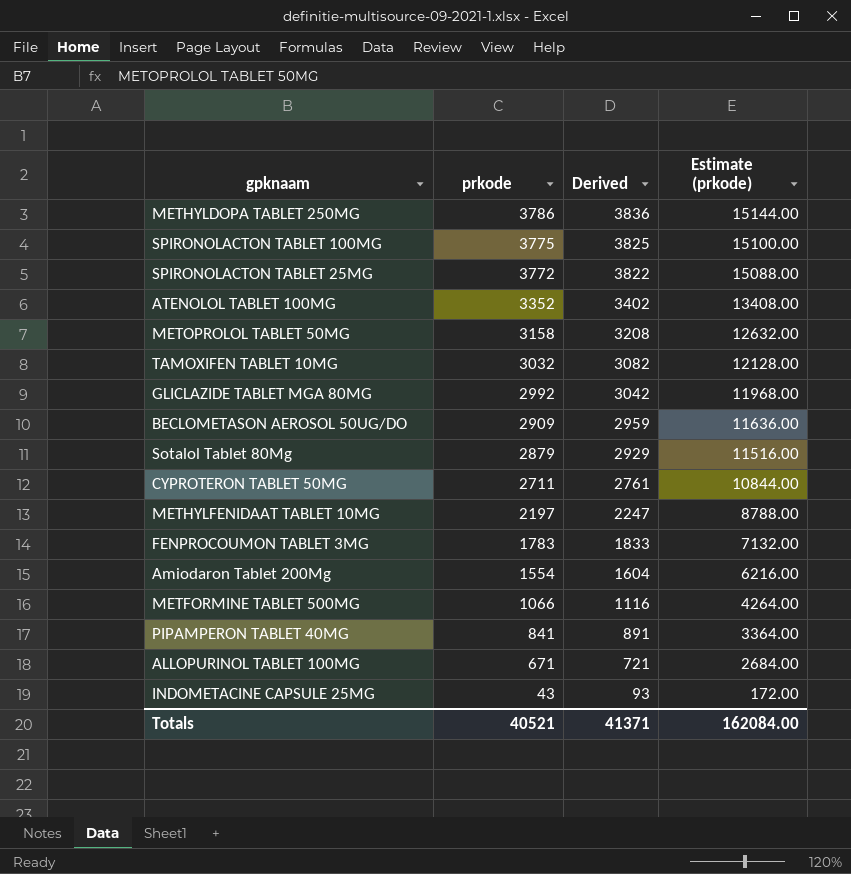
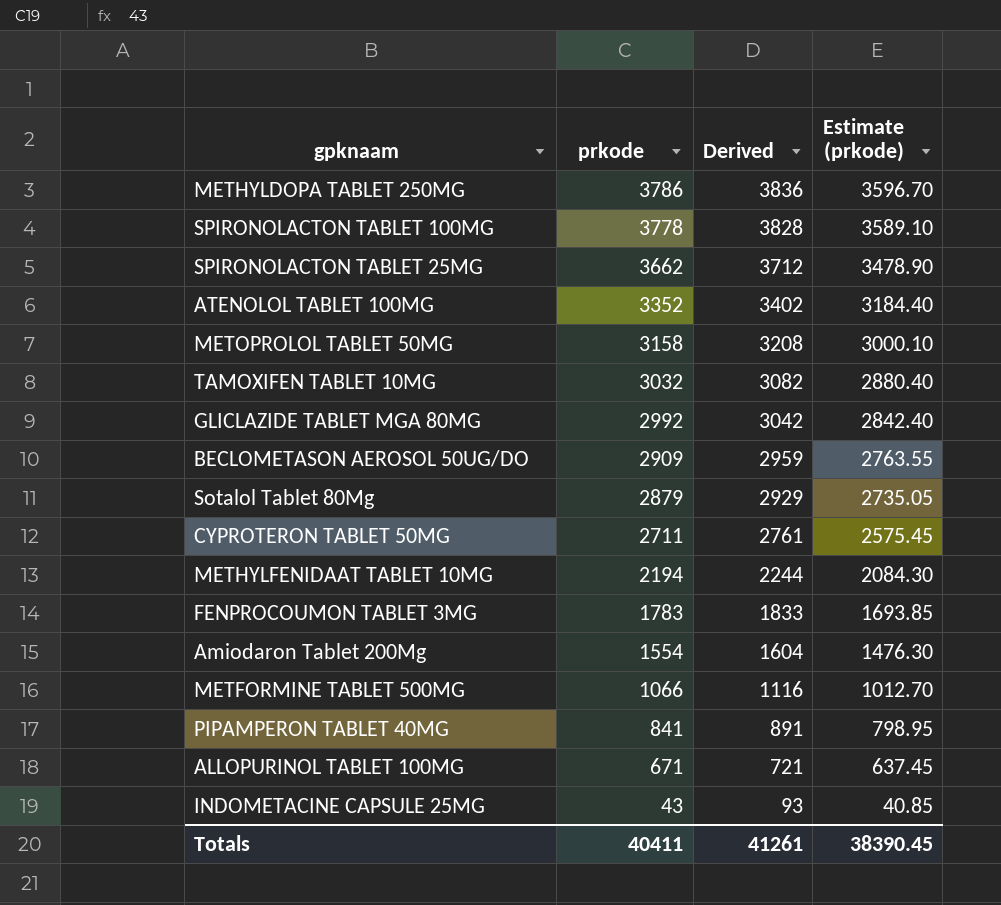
column Estimate (prkode) | formula: [prkode] * 4 -> [prkode] * 0.95
SPIRONOLACTON TABLET 100MG | prkode: 3775 -> 3778
SPIRONOLACTON TABLET 100MG | Derived: 3825 -> 3828
SPIRONOLACTON TABLET 25MG | prkode: 3772 -> 3662
SPIRONOLACTON TABLET 25MG | Derived: 3822 -> 3712
METHYLFENIDAAT TABLET 10MG | prkode: 2197 -> 2194
METHYLFENIDAAT TABLET 10MG | Derived: 2247 -> 2244
Totals | prkode: 40521 -> 40411
Totals | Derived: 41371 -> 41261
Totals | Estimate (prkode): 162084.00 -> 38390.45

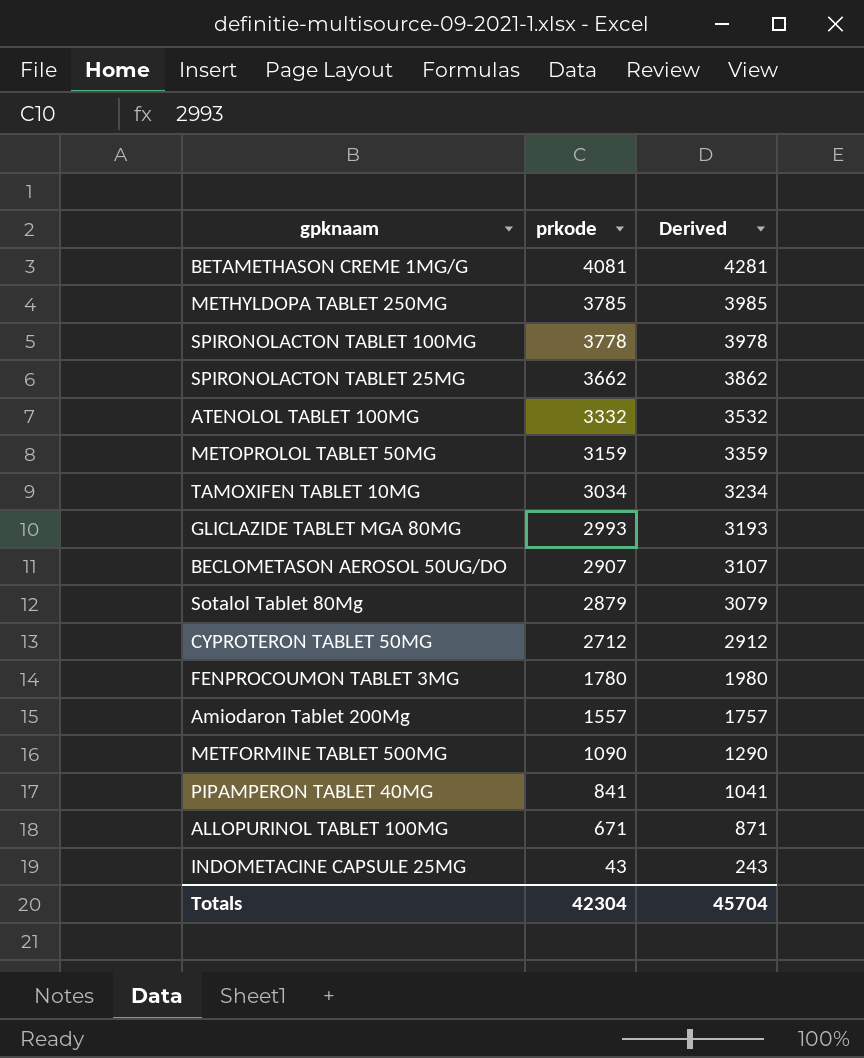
column Estimate (prkode) | formula: [prkode] * 0.95 -> none
column Derived | formula: [prkode] + 50 -> [prkode] + 200
row METHYLFENIDAAT TABLET 10MG: 2194 | 2244 | 2084.30 -> none
row BETAMETHASON CREME 1MG/G: none -> 4081 | 4281
METHYLDOPA TABLET 250MG | prkode: 3786 -> 3785
ATENOLOL TABLET 100MG | prkode: 3352 -> 3332
METOPROLOL TABLET 50MG | prkode: 3158 -> 3159
TAMOXIFEN TABLET 10MG | prkode: 3032 -> 3034
GLICLAZIDE TABLET MGA 80MG | prkode: 2992 -> 2993
BECLOMETASON AEROSOL 50UG/DO | prkode: 2909 -> 2907
CYPROTERON TABLET 50MG | prkode: 2711 -> 2712
FENPROCOUMON TABLET 3MG | prkode: 1783 -> 1780
Amiodaron Tablet 200Mg | prkode: 1554 -> 1557
METFORMINE TABLET 500MG | prkode: 1066 -> 1090
Totals | prkode: 40411 -> 42304
Totals | Derived: 41261 -> 45704

